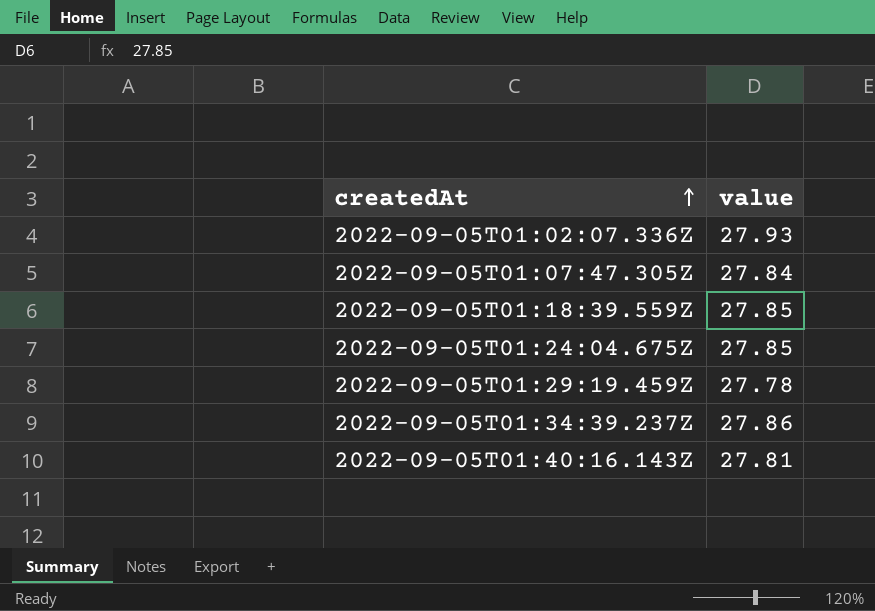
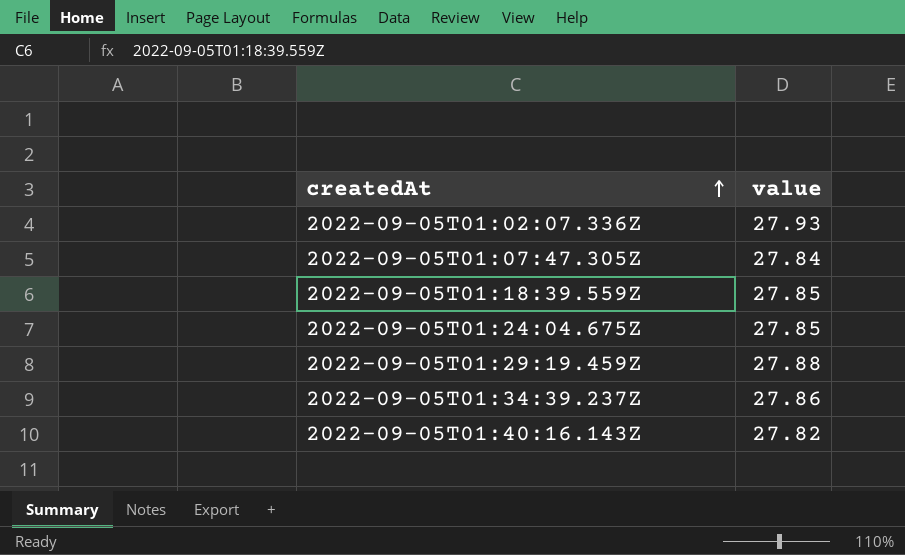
2022-09-05T01:29:19.459Z | value: 27.78 -> 27.88
2022-09-05T01:40:16.143Z | value: 27.81 -> 27.82

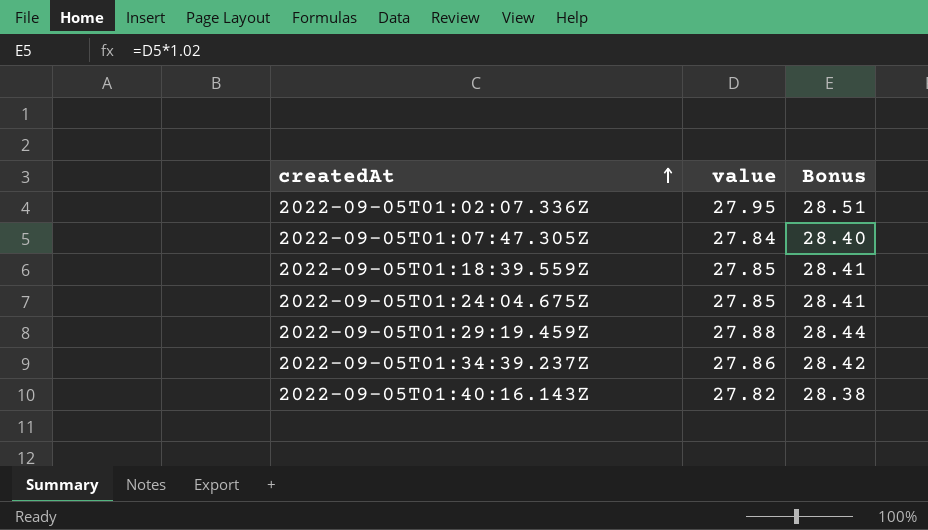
column Bonus | formula: none -> [value] * 1.02
2022-09-05T01:02:07.336Z | value: 27.93 -> 27.95

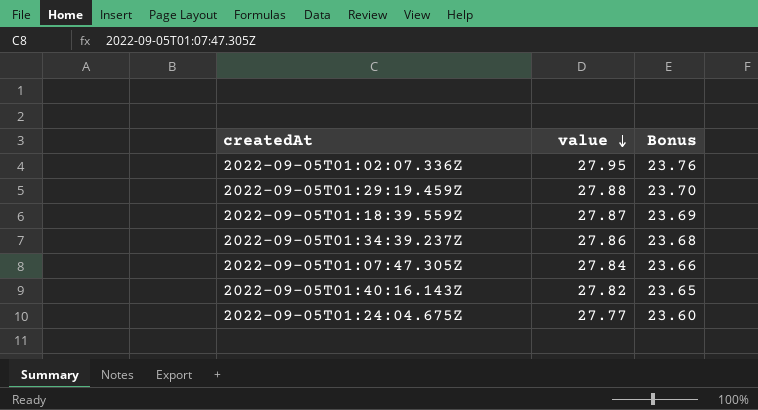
row order: createdAt ascending -> value descending
column Bonus | formula: [value] * 1.02 -> [value] * 0.85
2022-09-05T01:18:39.559Z | value: 27.85 -> 27.87
2022-09-05T01:24:04.675Z | value: 27.85 -> 27.77

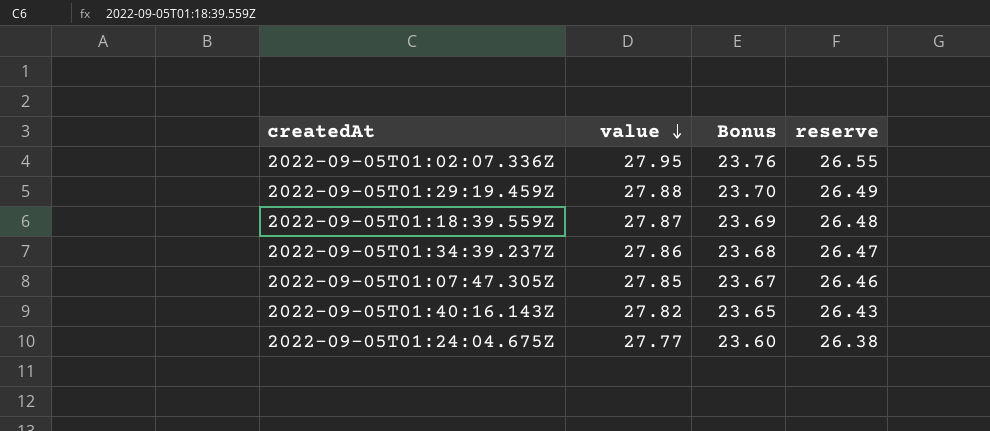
column reserve | formula: none -> [value] * 0.95
2022-09-05T01:07:47.305Z | value: 27.84 -> 27.85
2022-09-05T01:07:47.305Z | Bonus: 23.66 -> 23.67

